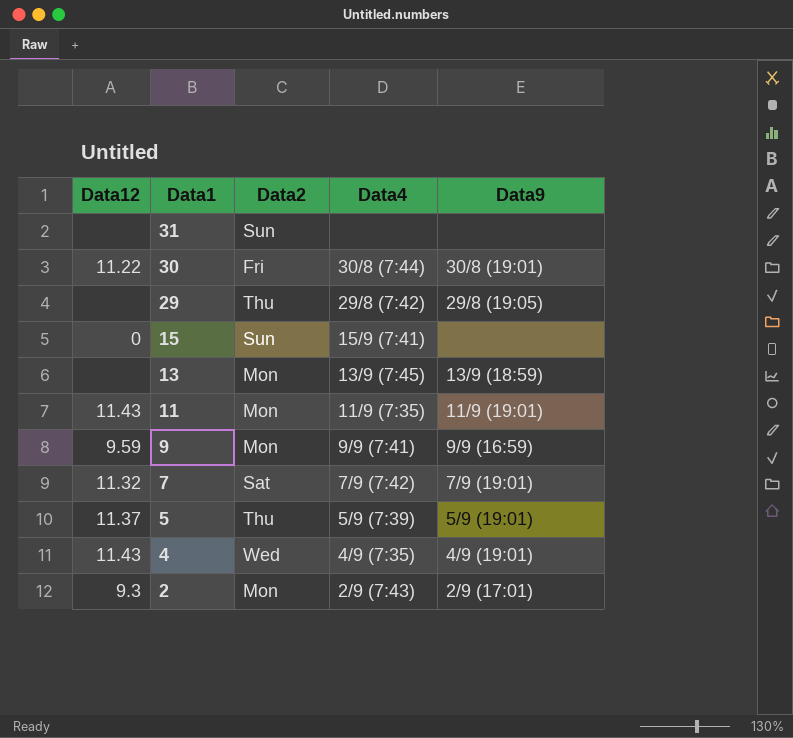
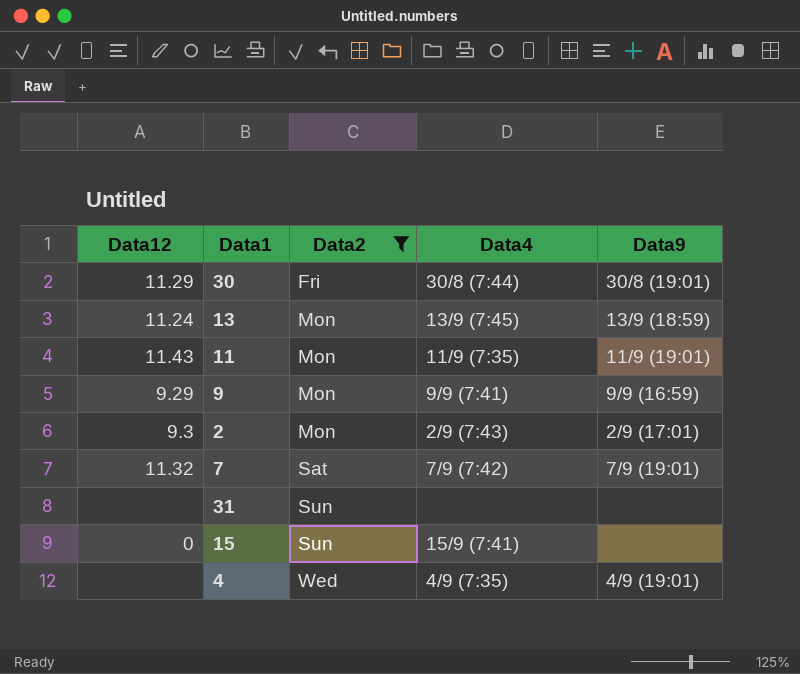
filter: none -> Data2 != Thu
row order: Data1 descending -> Data2 ascending
30 | Data12: 11.22 -> 11.29
13 | Data12: none -> 11.24
9 | Data12: 9.59 -> 9.29
4 | Data12: 11.43 -> none

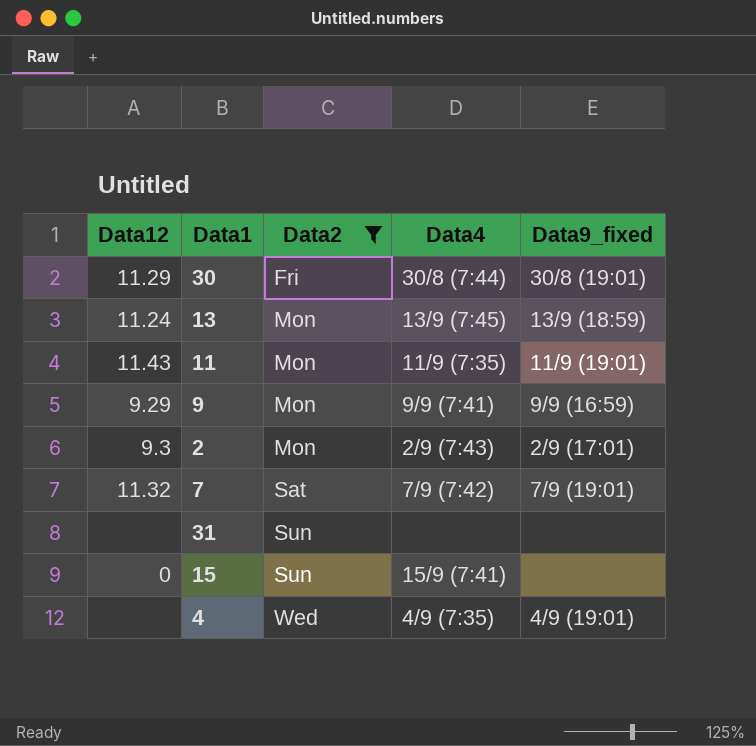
column name: Data9 -> Data9_fixed

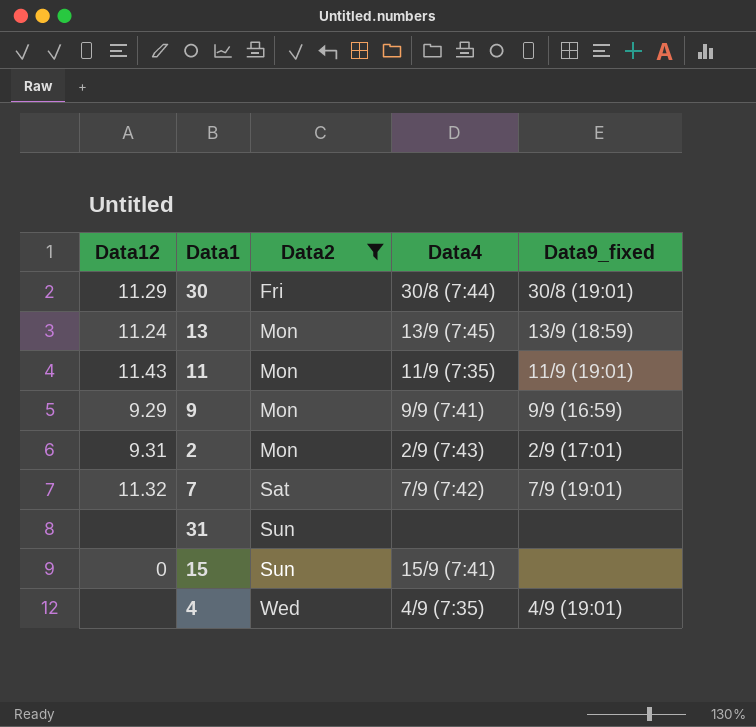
2 | Data12: 9.3 -> 9.31

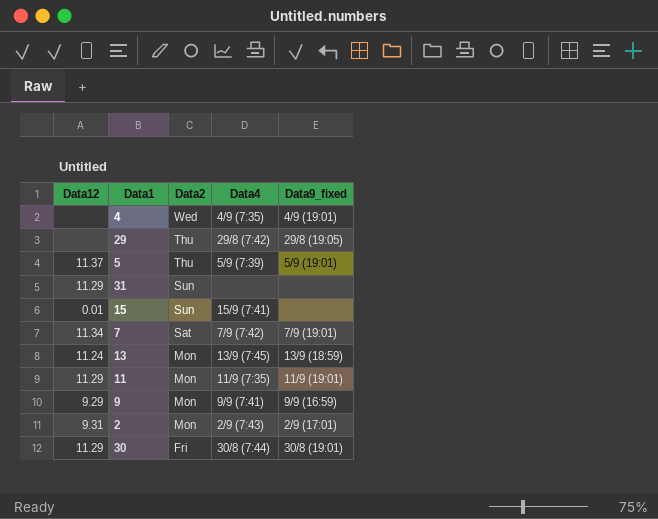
filter: Data2 != Thu -> none
row order: Data2 ascending -> Data2 descending
31 | Data12: none -> 11.29
15 | Data12: 0 -> 0.01
7 | Data12: 11.32 -> 11.34
11 | Data12: 11.43 -> 11.29

